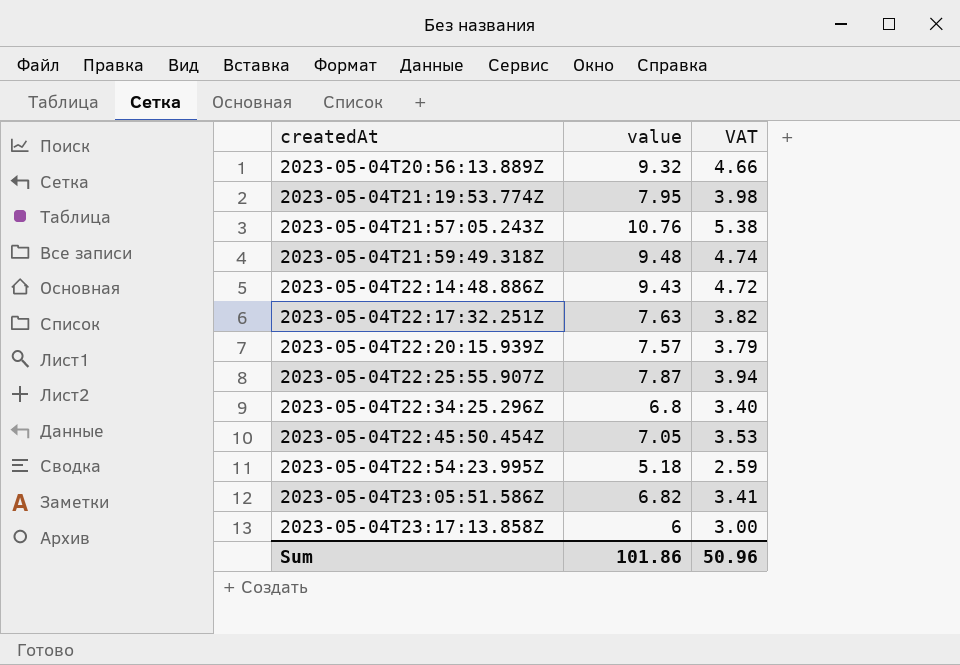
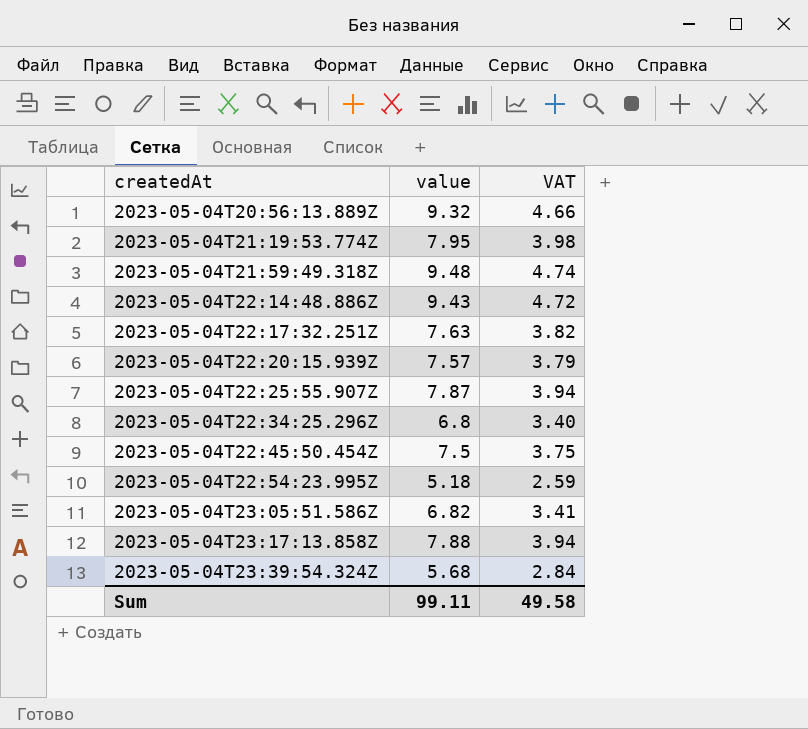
row 2023-05-04T21:57:05.243Z: 10.76 | 5.38 -> none
2023-05-04T22:45:50.454Z | value: 7.05 -> 7.5
2023-05-04T22:45:50.454Z | VAT: 3.53 -> 3.75
2023-05-04T23:17:13.858Z | value: 6 -> 7.88
2023-05-04T23:17:13.858Z | VAT: 3.00 -> 3.94
row 2023-05-04T23:39:54.324Z: none -> 5.68 | 2.84
Sum | value: 101.86 -> 99.11
Sum | VAT: 50.96 -> 49.58

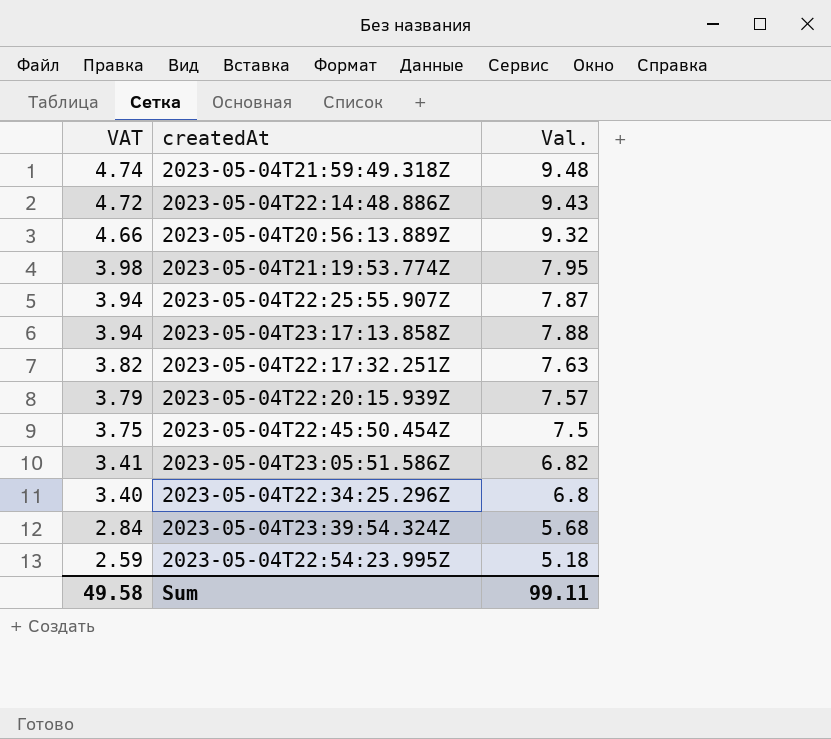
row order: createdAt ascending -> VAT descending
column VAT | position: 3 -> 1
column name: value -> Val.

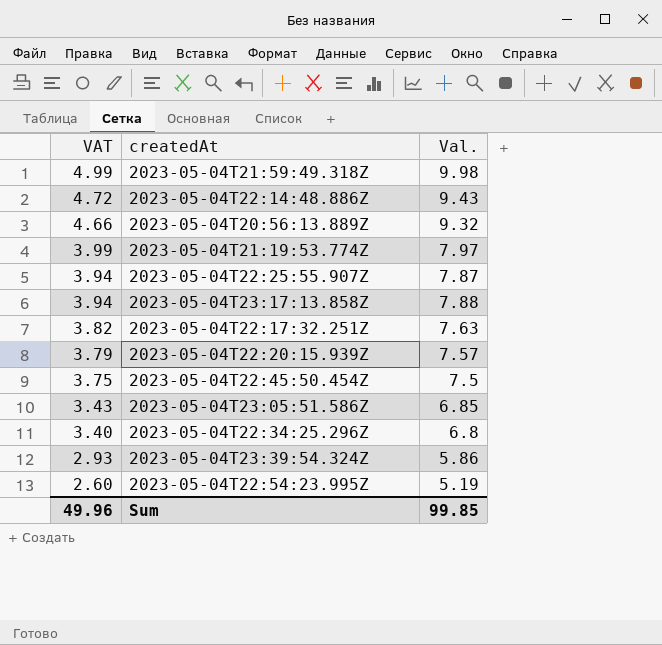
2023-05-04T21:59:49.318Z | VAT: 4.74 -> 4.99
2023-05-04T21:59:49.318Z | Val.: 9.48 -> 9.98
2023-05-04T21:19:53.774Z | VAT: 3.98 -> 3.99
2023-05-04T21:19:53.774Z | Val.: 7.95 -> 7.97
2023-05-04T23:05:51.586Z | VAT: 3.41 -> 3.43
2023-05-04T23:05:51.586Z | Val.: 6.82 -> 6.85
2023-05-04T23:39:54.324Z | VAT: 2.84 -> 2.93
2023-05-04T23:39:54.324Z | Val.: 5.68 -> 5.86
2023-05-04T22:54:23.995Z | VAT: 2.59 -> 2.60
2023-05-04T22:54:23.995Z | Val.: 5.18 -> 5.19
Sum | VAT: 49.58 -> 49.96
Sum | Val.: 99.11 -> 99.85

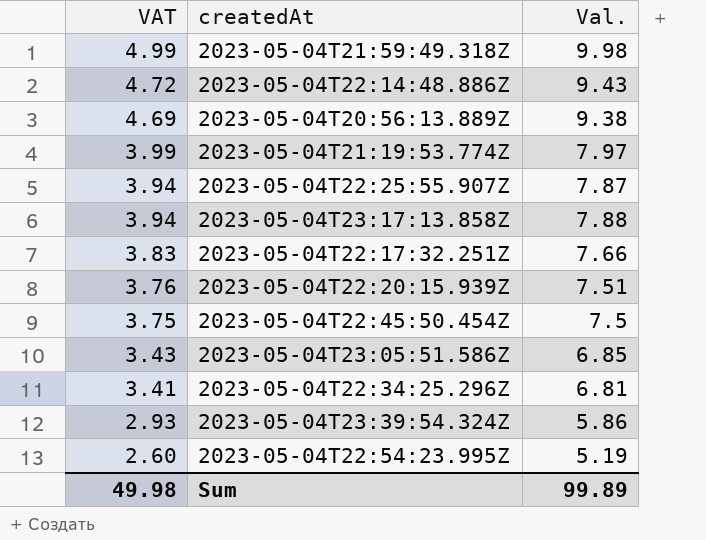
2023-05-04T20:56:13.889Z | VAT: 4.66 -> 4.69
2023-05-04T20:56:13.889Z | Val.: 9.32 -> 9.38
2023-05-04T22:17:32.251Z | VAT: 3.82 -> 3.83
2023-05-04T22:17:32.251Z | Val.: 7.63 -> 7.66
2023-05-04T22:20:15.939Z | VAT: 3.79 -> 3.76
2023-05-04T22:20:15.939Z | Val.: 7.57 -> 7.51
2023-05-04T22:34:25.296Z | VAT: 3.40 -> 3.41
2023-05-04T22:34:25.296Z | Val.: 6.8 -> 6.81
Sum | VAT: 49.96 -> 49.98
Sum | Val.: 99.85 -> 99.89

